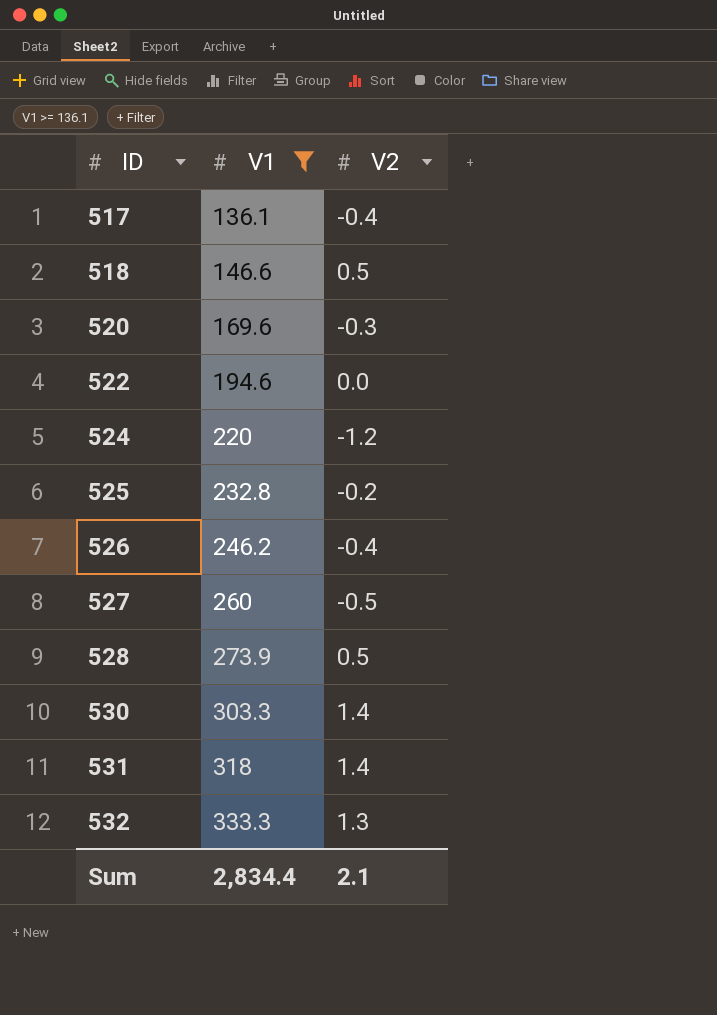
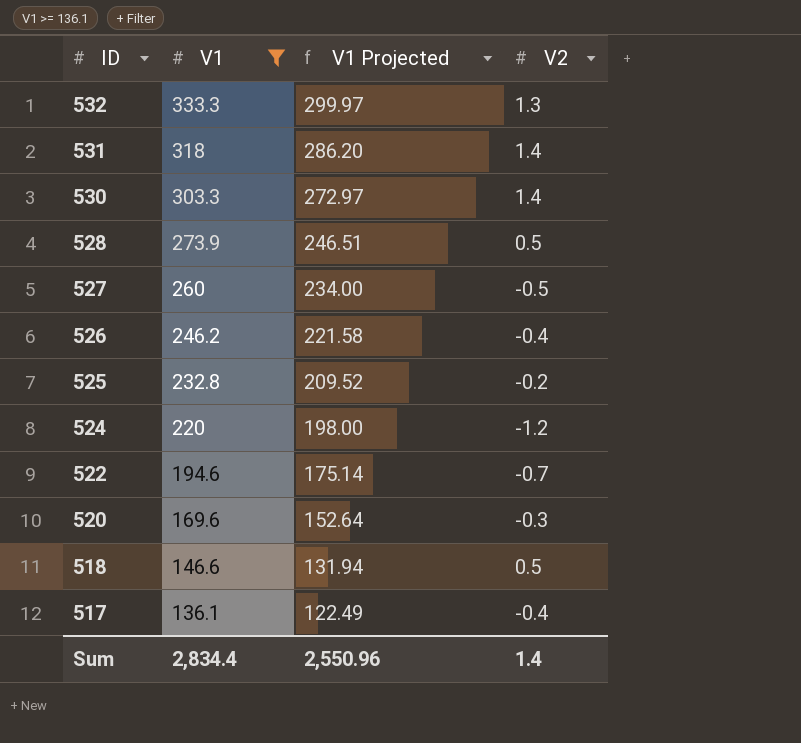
row order: ID ascending -> ID descending
column V1 Projected | formula: none -> [V1] * 0.9
522 | V2: 0.0 -> -0.7
Sum | V2: 2.1 -> 1.4

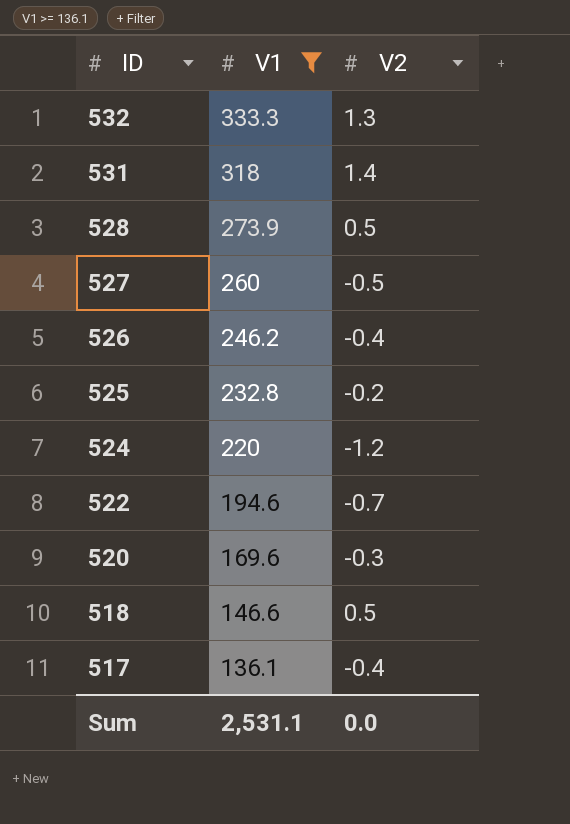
column V1 Projected | formula: [V1] * 0.9 -> none
row 530: 303.3 | 272.97 | 1.4 -> none
Sum | V1: 2,834.4 -> 2,531.1
Sum | V2: 1.4 -> 0.0

